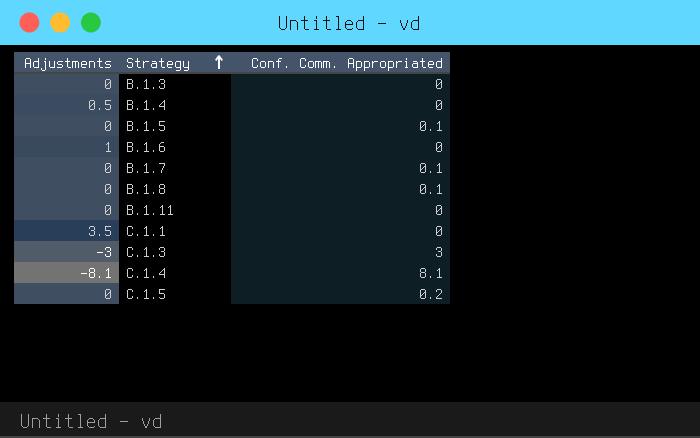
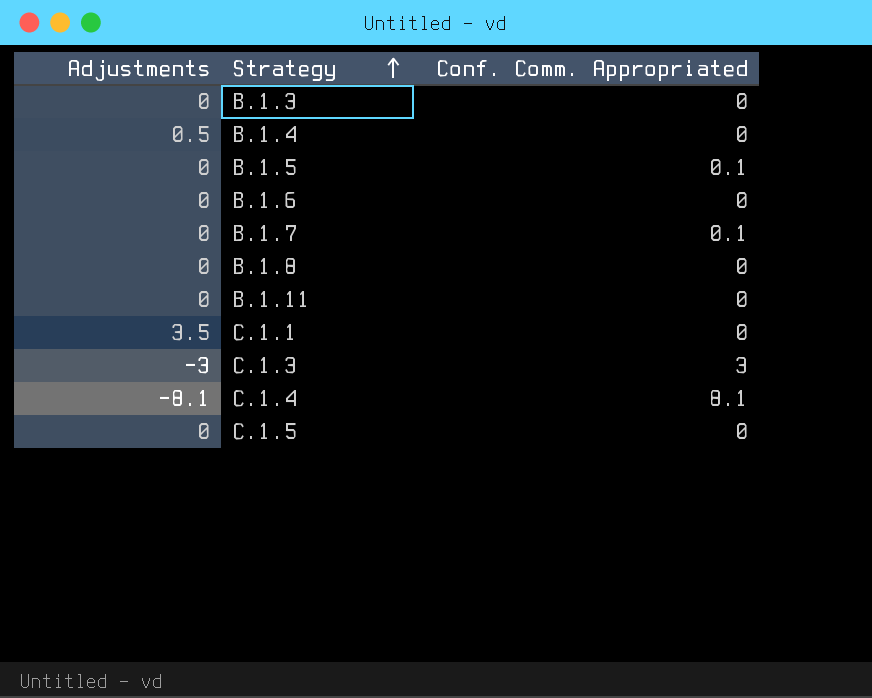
B.1.6 | Adjustments: 1 -> 0
B.1.8 | Conf. Comm. Appropriated: 0.1 -> 0
C.1.5 | Conf. Comm. Appropriated: 0.2 -> 0

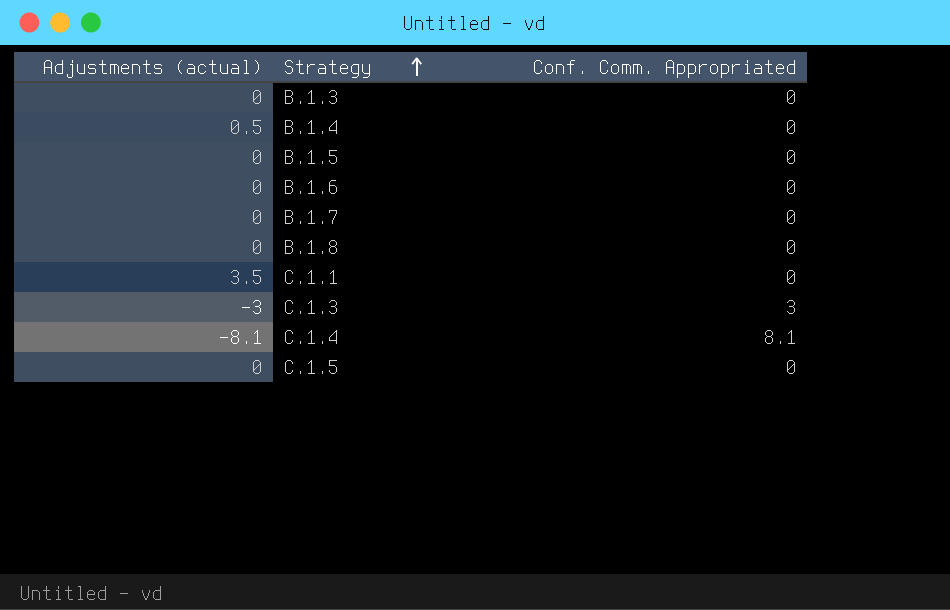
column name: Adjustments -> Adjustments (actual)
row B.1.11: 0 | 0 -> none
B.1.5 | Conf. Comm. Appropriated: 0.1 -> 0
B.1.7 | Conf. Comm. Appropriated: 0.1 -> 0

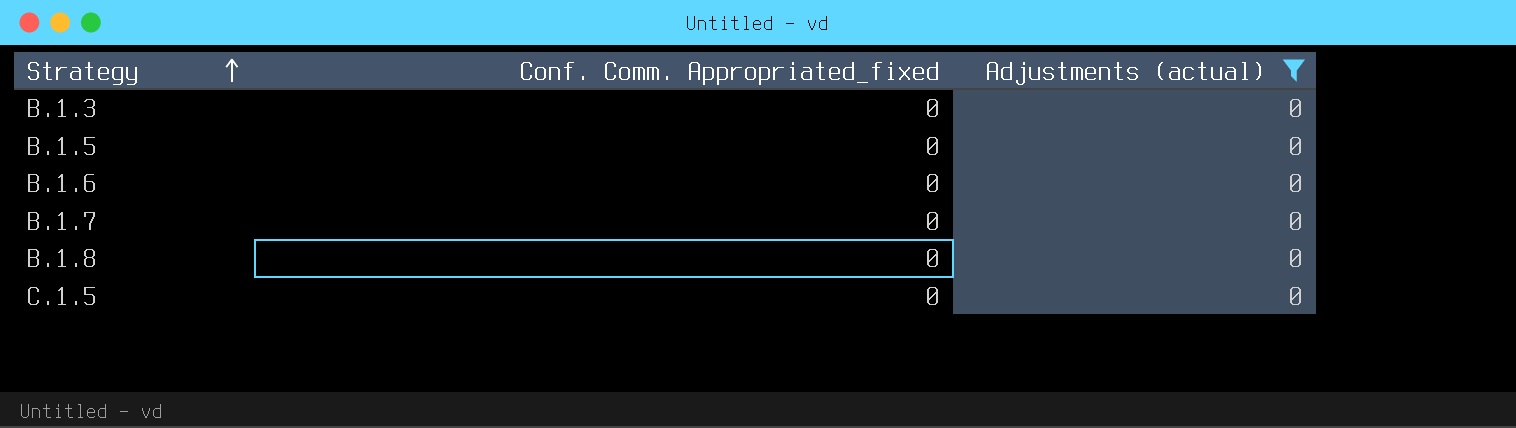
filter: none -> Adjustments (actual) = 0
column name: Conf. Comm. Appropriated -> Conf. Comm. Appropriated_fixed
column Adjustments (actual) | position: 1 -> 3

